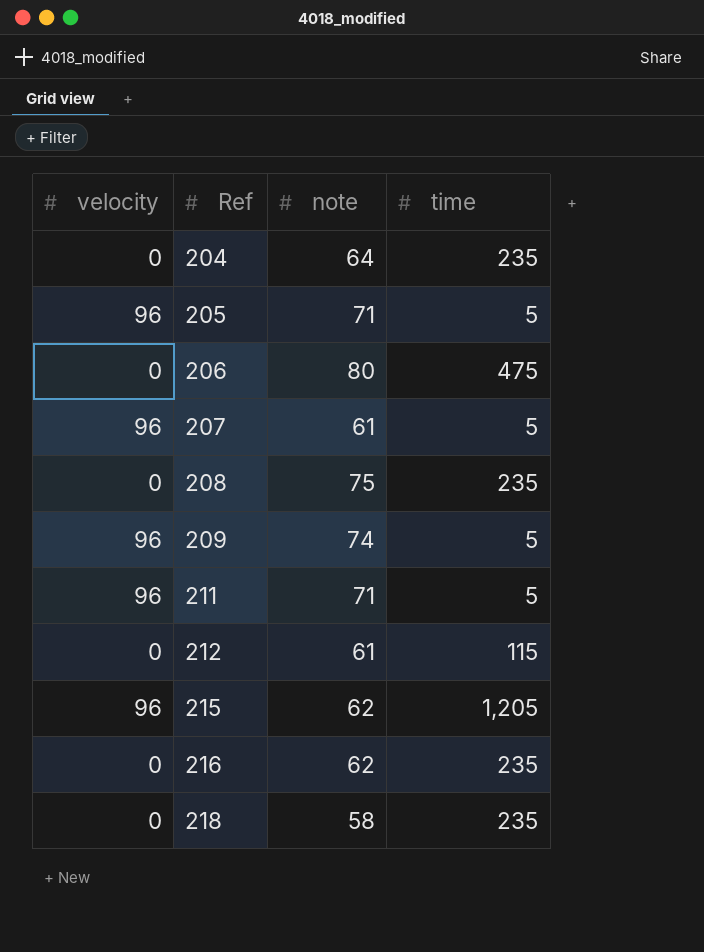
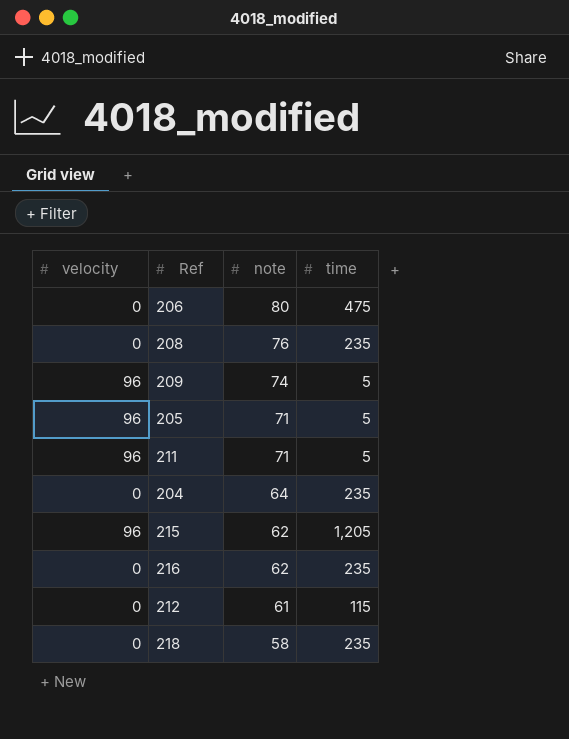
row order: Ref ascending -> note descending
row 207: 96 | 61 | 5 -> none
208 | note: 75 -> 76

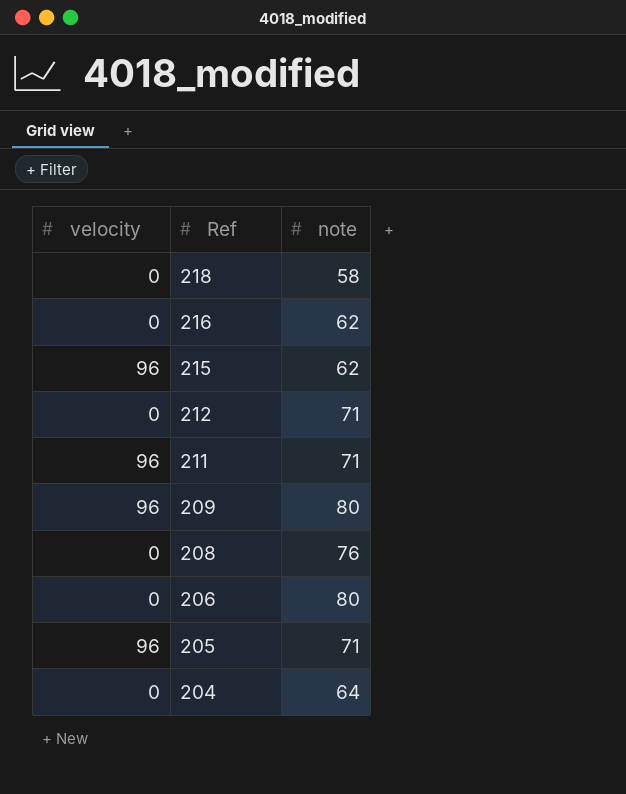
row order: note descending -> Ref descending
column time | position: 4 -> none
212 | note: 61 -> 71
209 | note: 74 -> 80

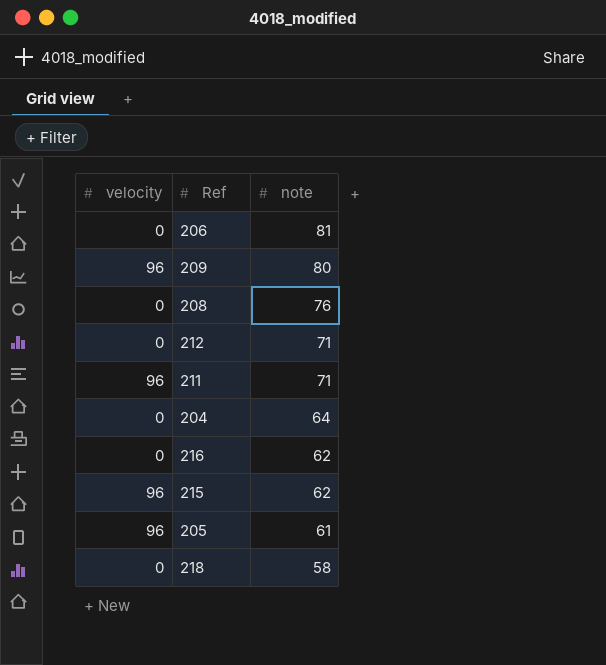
row order: Ref descending -> note descending
206 | note: 80 -> 81
205 | note: 71 -> 61

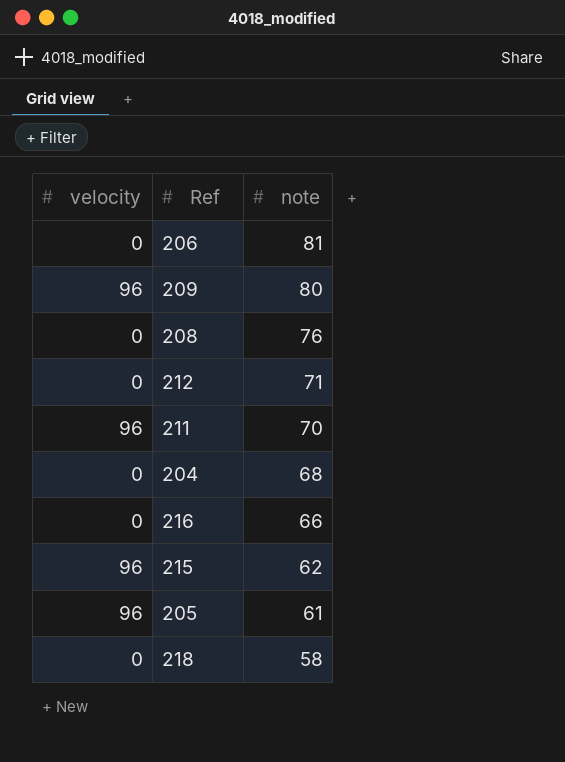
211 | note: 71 -> 70
204 | note: 64 -> 68
216 | note: 62 -> 66

